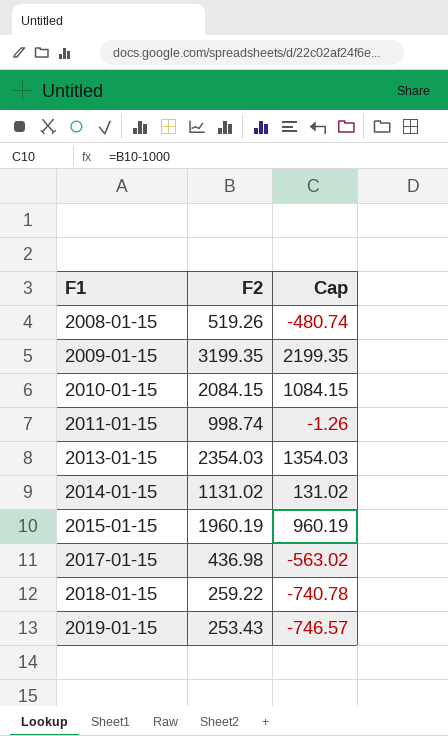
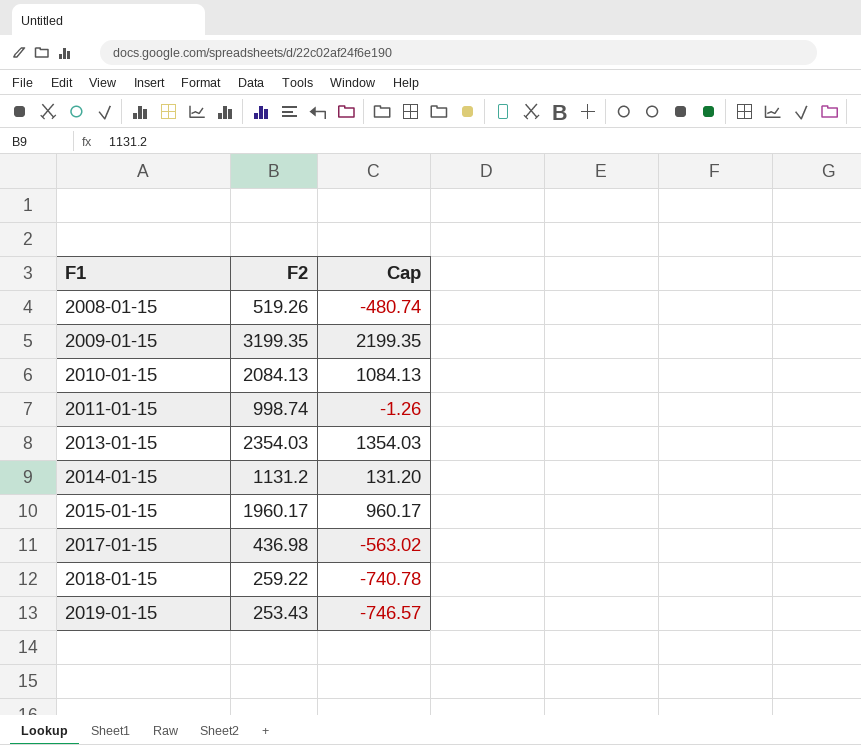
2010-01-15 | F2: 2084.15 -> 2084.13
2010-01-15 | Cap: 1084.15 -> 1084.13
2014-01-15 | F2: 1131.02 -> 1131.2
2014-01-15 | Cap: 131.02 -> 131.20
2015-01-15 | F2: 1960.19 -> 1960.17
2015-01-15 | Cap: 960.19 -> 960.17

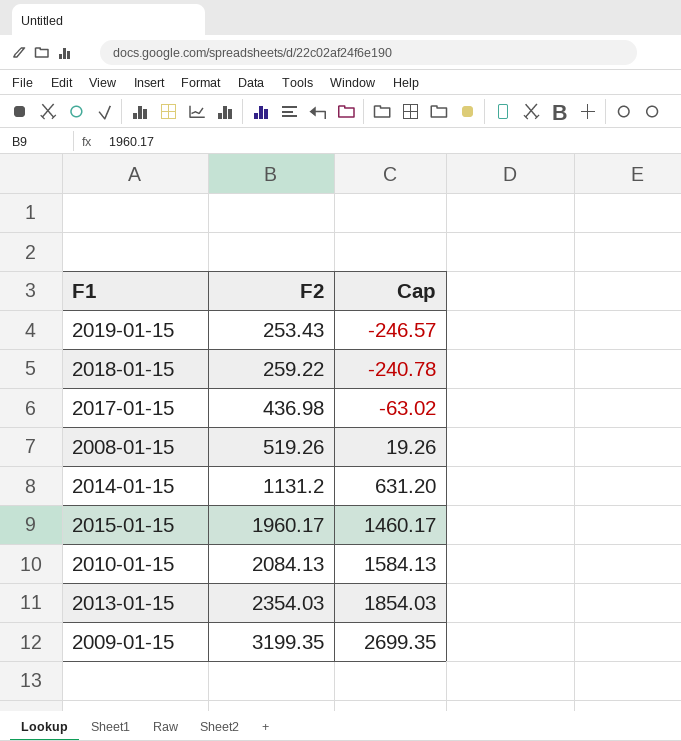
row order: F1 ascending -> F2 ascending
column Cap | formula: [F2] - 1000 -> [F2] - 500
row 2011-01-15: 998.74 | -1.26 -> none

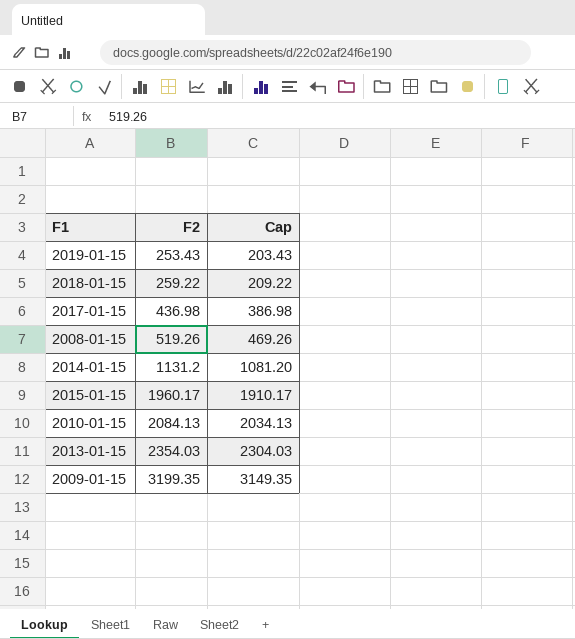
column Cap | formula: [F2] - 500 -> [F2] - 50

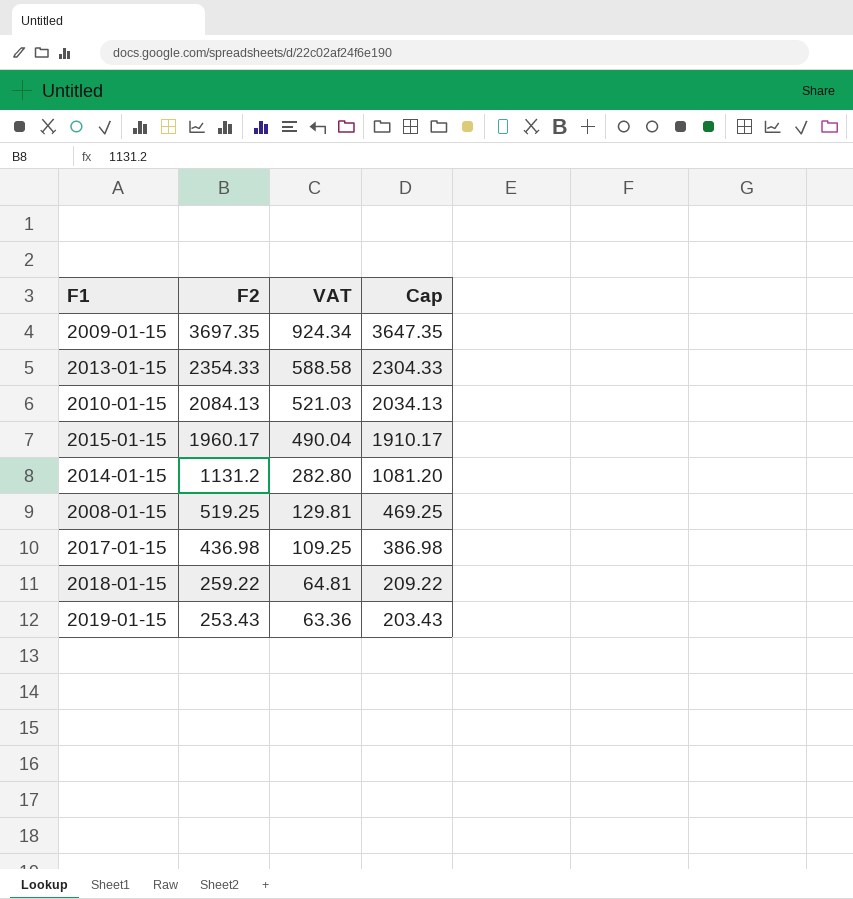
row order: F2 ascending -> F2 descending
column VAT | formula: none -> [F2] * 0.25
2009-01-15 | F2: 3199.35 -> 3697.35
2009-01-15 | Cap: 3149.35 -> 3647.35
2013-01-15 | F2: 2354.03 -> 2354.33
2013-01-15 | Cap: 2304.03 -> 2304.33
2008-01-15 | F2: 519.26 -> 519.25
2008-01-15 | Cap: 469.26 -> 469.25

